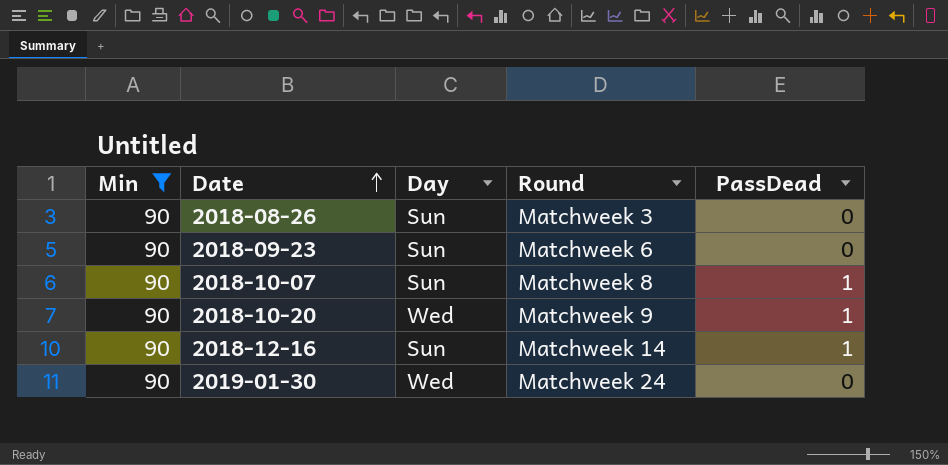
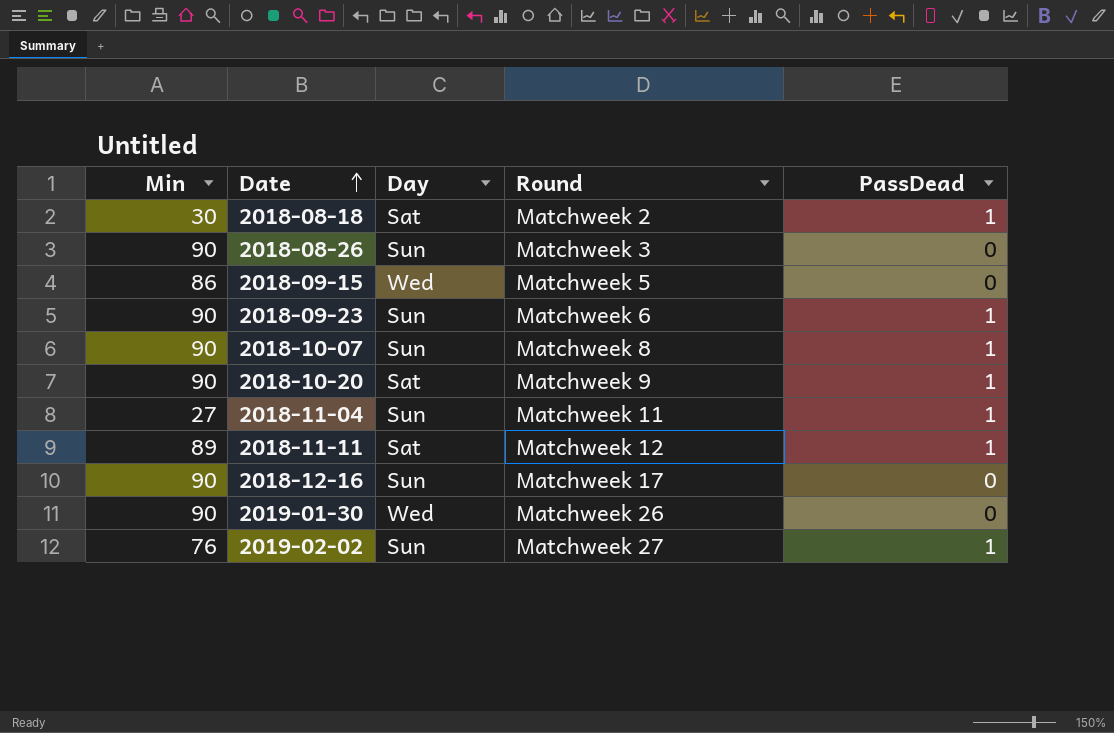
filter: Min = 90 -> none
2018-09-23 | PassDead: 0 -> 1
2018-10-20 | Day: Wed -> Sat
2018-12-16 | Round: Matchweek 14 -> Matchweek 17
2018-12-16 | PassDead: 1 -> 0
2019-01-30 | Round: Matchweek 24 -> Matchweek 26

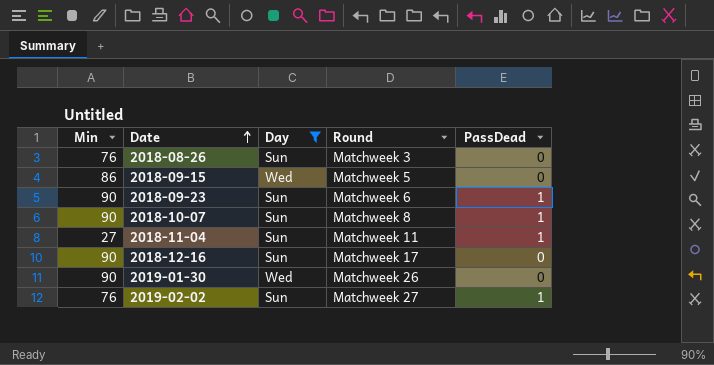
filter: none -> Day != Sat
2018-08-26 | Min: 90 -> 76

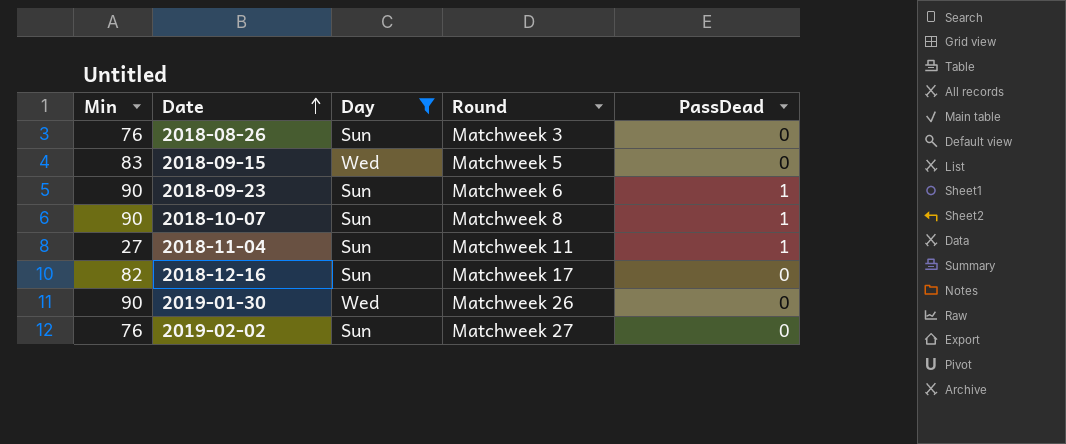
2018-09-15 | Min: 86 -> 83
2018-12-16 | Min: 90 -> 82
2019-02-02 | PassDead: 1 -> 0

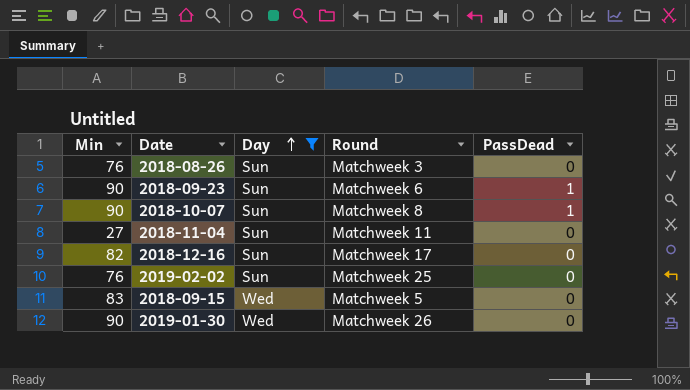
row order: Date ascending -> Day ascending
2018-11-04 | PassDead: 1 -> 0
2019-02-02 | Round: Matchweek 27 -> Matchweek 25

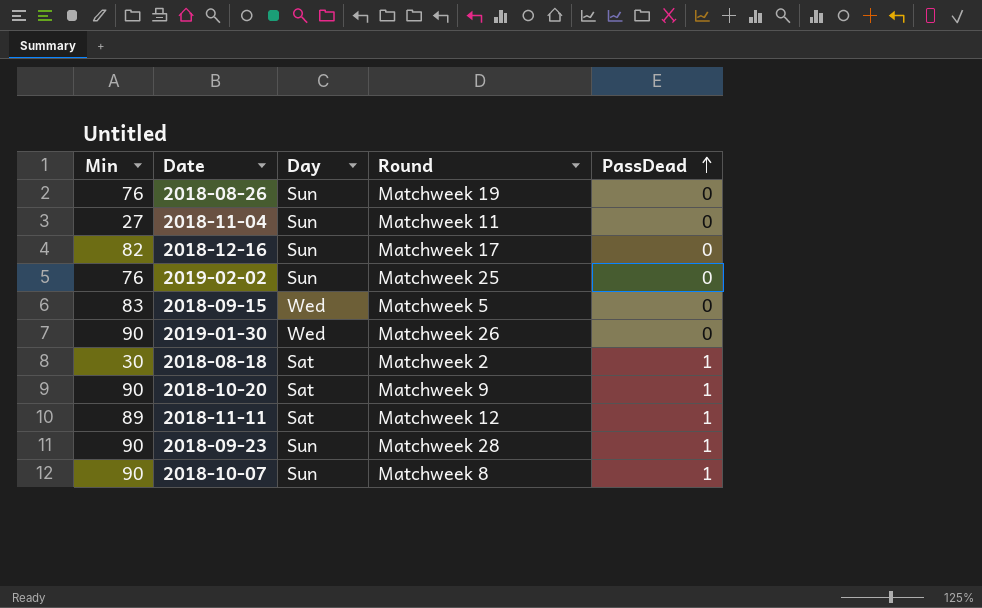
filter: Day != Sat -> none
row order: Day ascending -> PassDead ascending
2018-08-26 | Round: Matchweek 3 -> Matchweek 19
2018-09-23 | Round: Matchweek 6 -> Matchweek 28

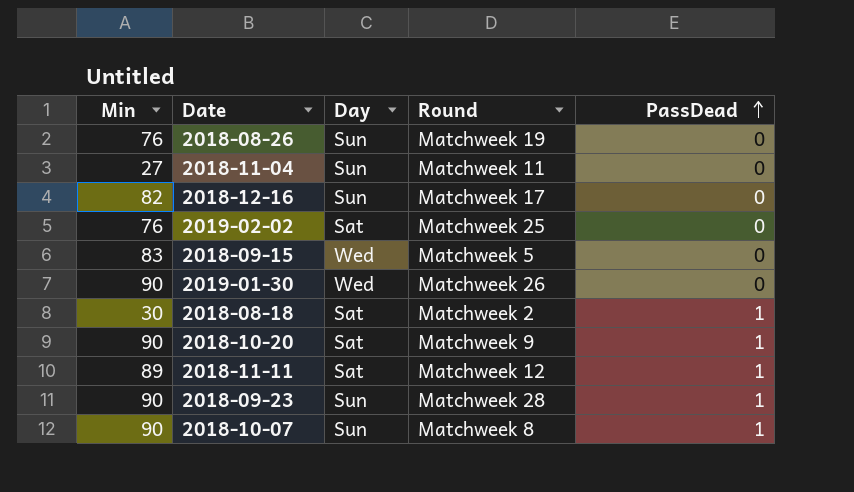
2019-02-02 | Day: Sun -> Sat

